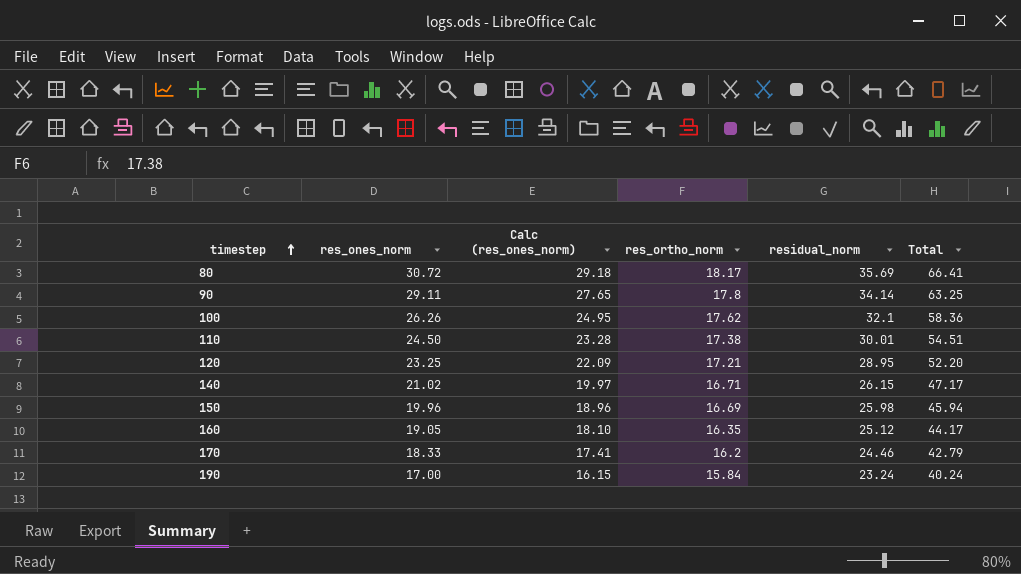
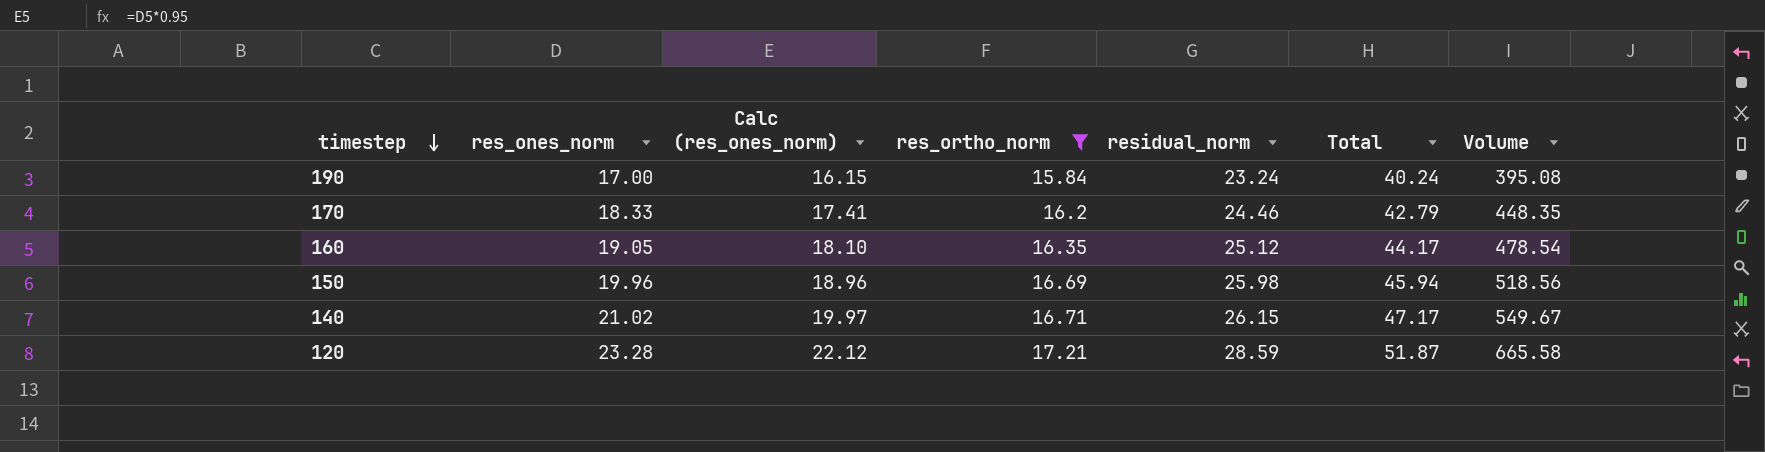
filter: none -> res_ortho_norm <= 17.21
row order: timestep ascending -> timestep descending
column Volume | formula: none -> [res_ones_norm] * [residual_norm]
120 | res_ones_norm: 23.25 -> 23.28
120 | Calc (res_ones_norm): 22.09 -> 22.12
120 | residual_norm: 28.95 -> 28.59
120 | Total: 52.20 -> 51.87

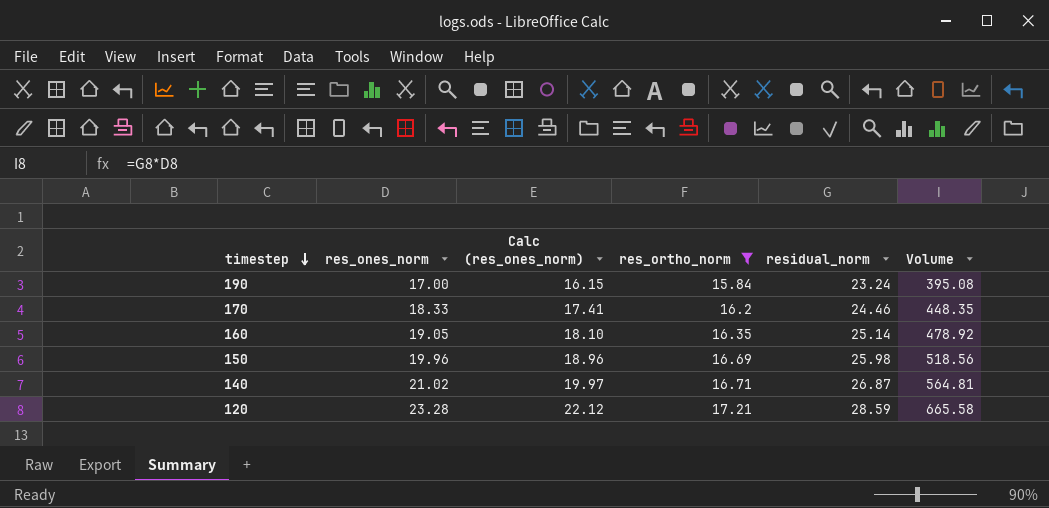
column Total | formula: [res_ones_norm] + [residual_norm] -> none
160 | residual_norm: 25.12 -> 25.14
160 | Volume: 478.54 -> 478.92
140 | residual_norm: 26.15 -> 26.87
140 | Volume: 549.67 -> 564.81

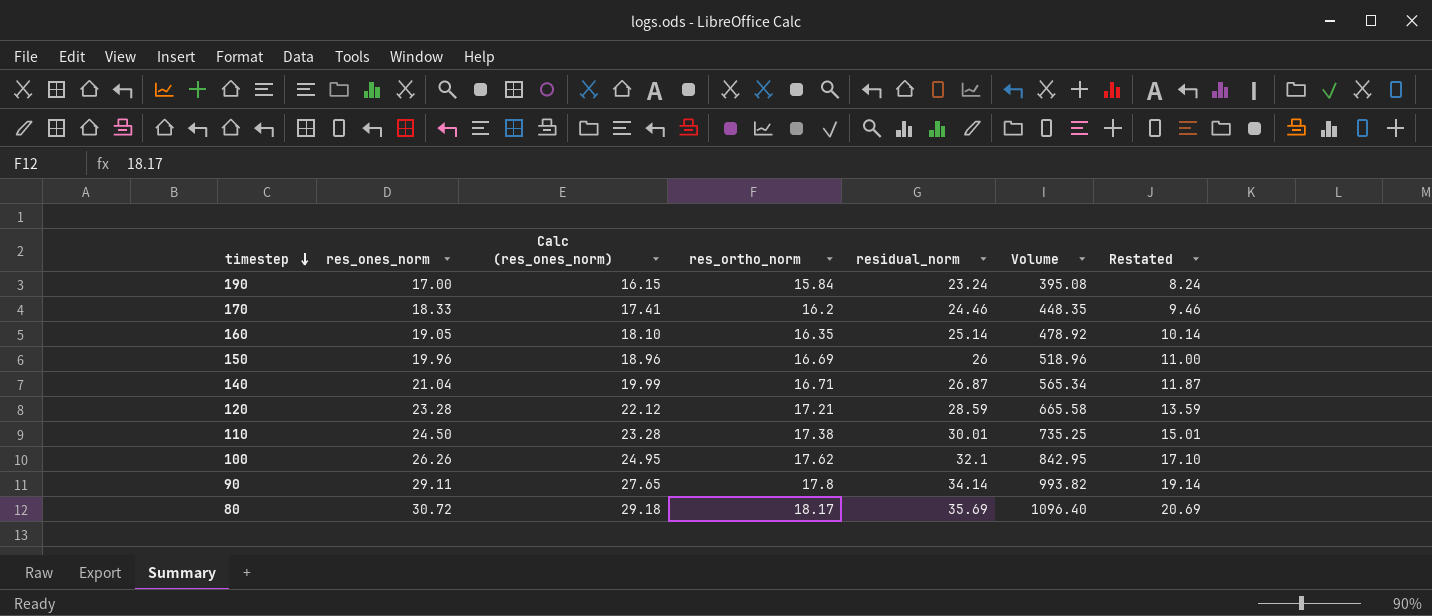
filter: res_ortho_norm <= 17.21 -> none
column Restated | formula: none -> [residual_norm] - 15
150 | residual_norm: 25.98 -> 26
150 | Volume: 518.56 -> 518.96
140 | res_ones_norm: 21.02 -> 21.04
140 | Calc (res_ones_norm): 19.97 -> 19.99
140 | Volume: 564.81 -> 565.34

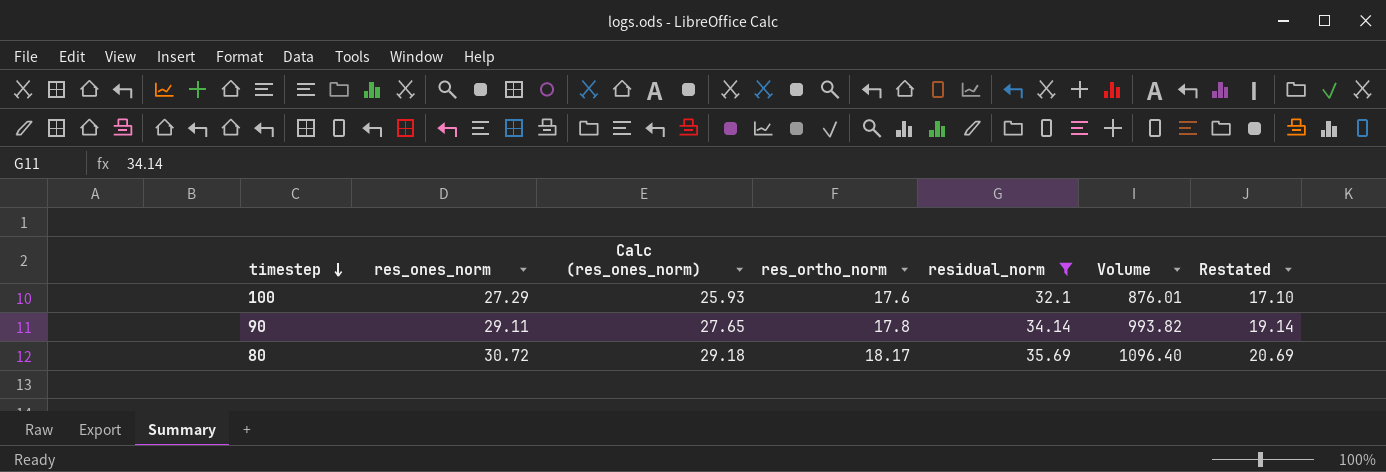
filter: none -> residual_norm >= 32.1
100 | res_ones_norm: 26.26 -> 27.29
100 | Calc (res_ones_norm): 24.95 -> 25.93
100 | res_ortho_norm: 17.62 -> 17.6
100 | Volume: 842.95 -> 876.01

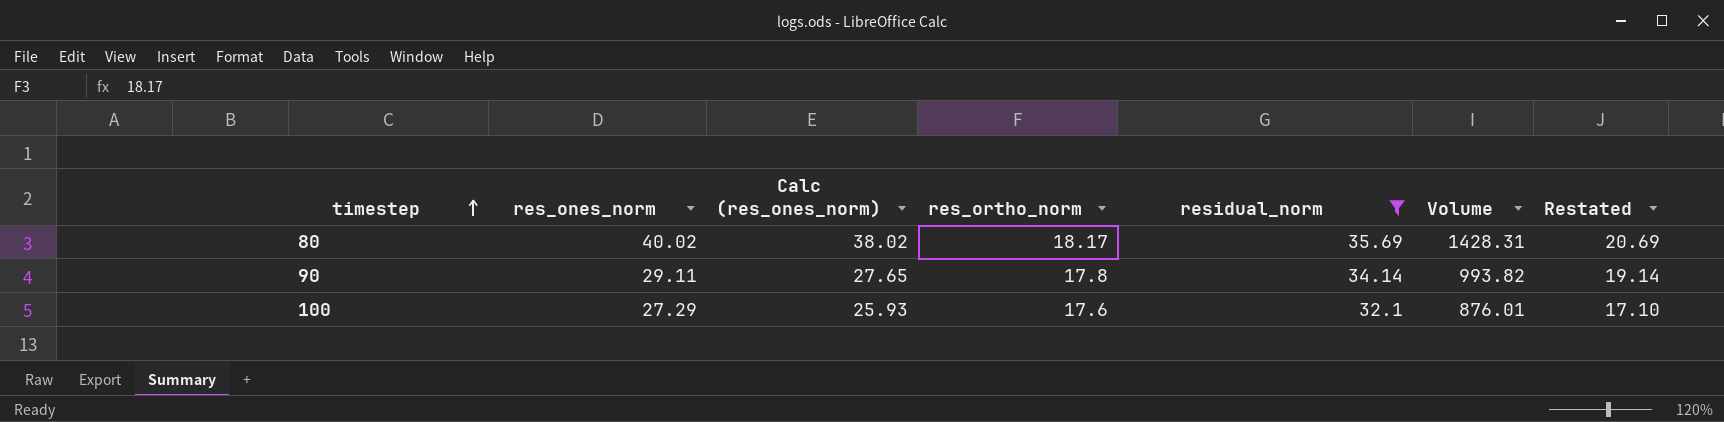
row order: timestep descending -> timestep ascending
80 | res_ones_norm: 30.72 -> 40.02
80 | Calc (res_ones_norm): 29.18 -> 38.02
80 | Volume: 1096.40 -> 1428.31

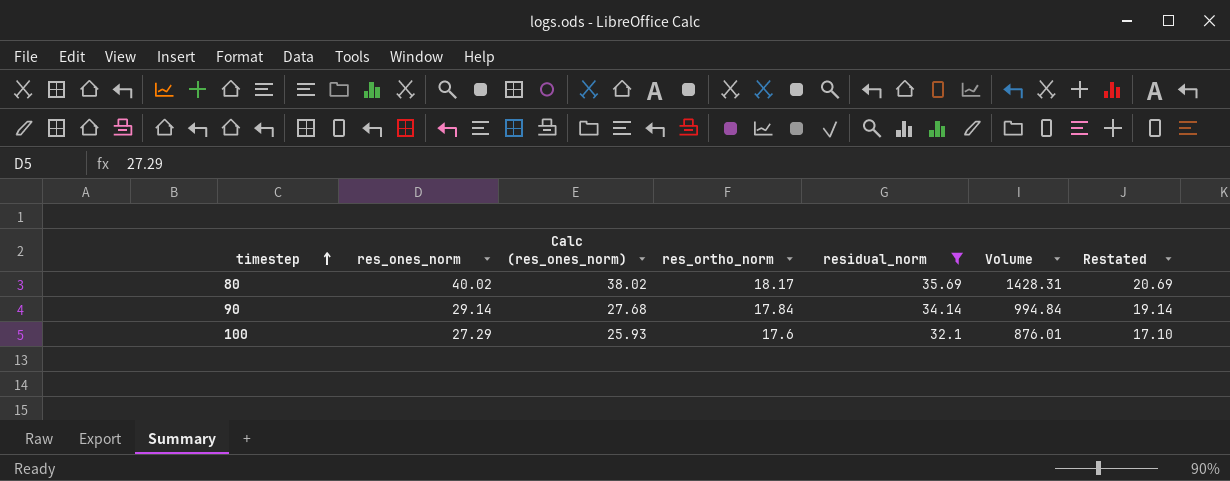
90 | res_ones_norm: 29.11 -> 29.14
90 | Calc (res_ones_norm): 27.65 -> 27.68
90 | res_ortho_norm: 17.8 -> 17.84
90 | Volume: 993.82 -> 994.84

